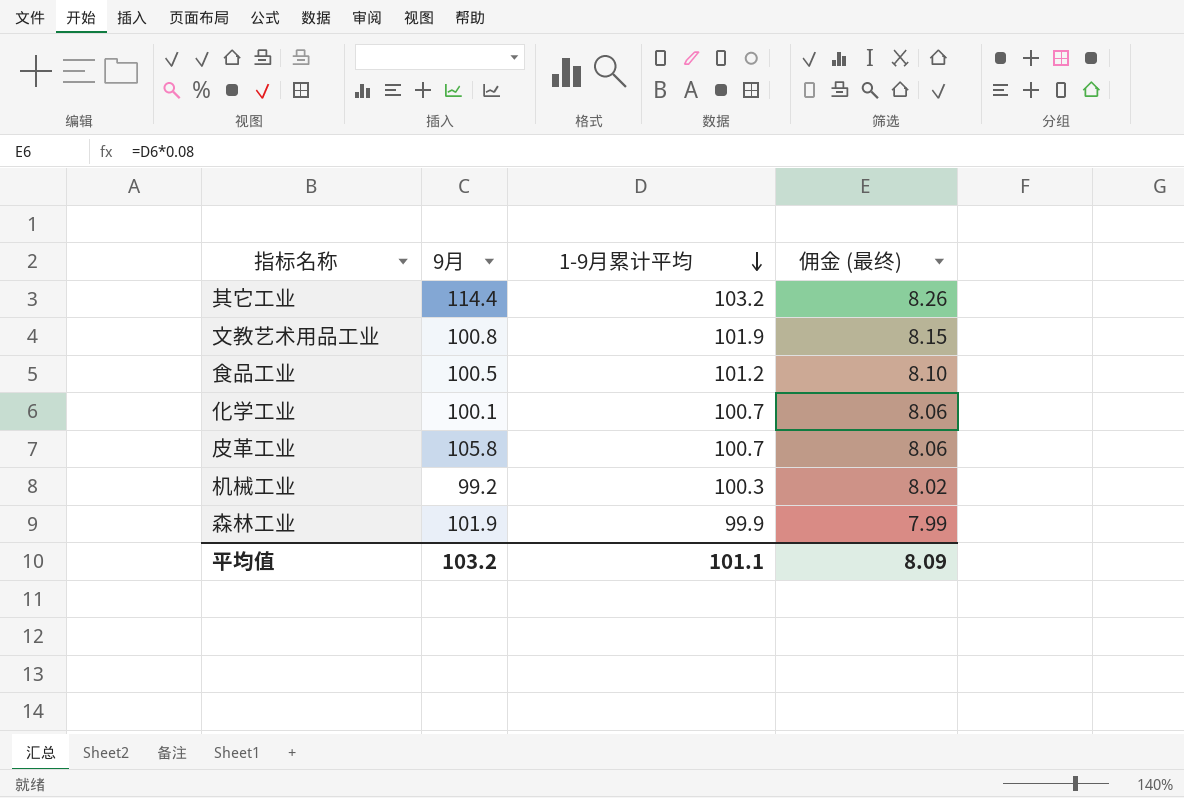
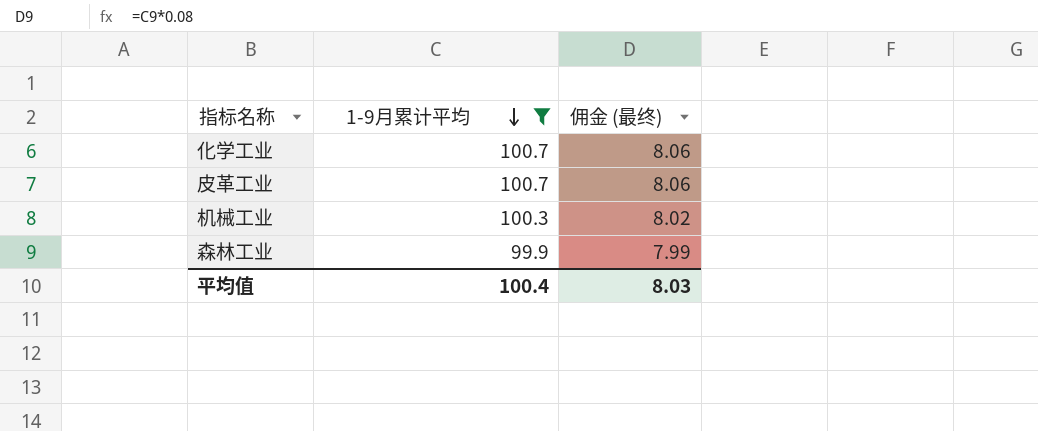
filter: none -> 1-9月累计平均 <= 100.7
column 9月 | position: 2 -> none
平均值 | 1-9月累计平均: 101.1 -> 100.4
平均值 | 佣金 (最终): 8.09 -> 8.03

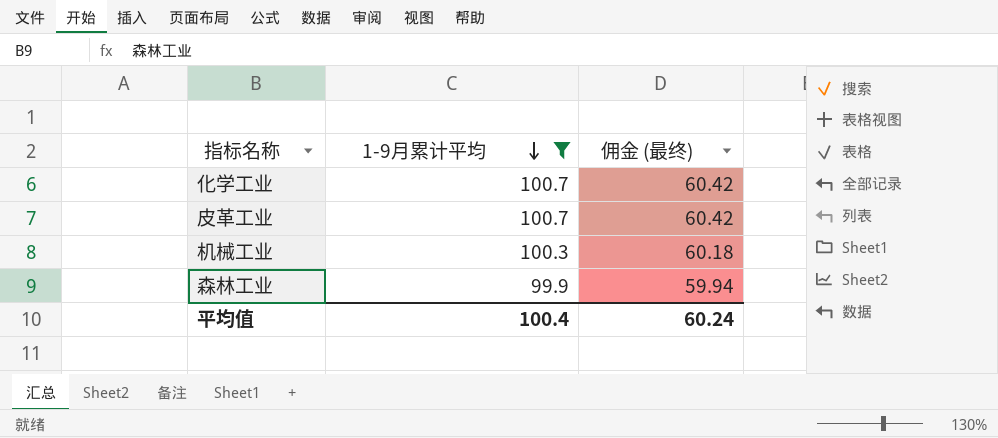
column 佣金 (最终) | formula: [1-9月累计平均] * 0.08 -> [1-9月累计平均] * 0.6
平均值 | 佣金 (最终): 8.03 -> 60.24

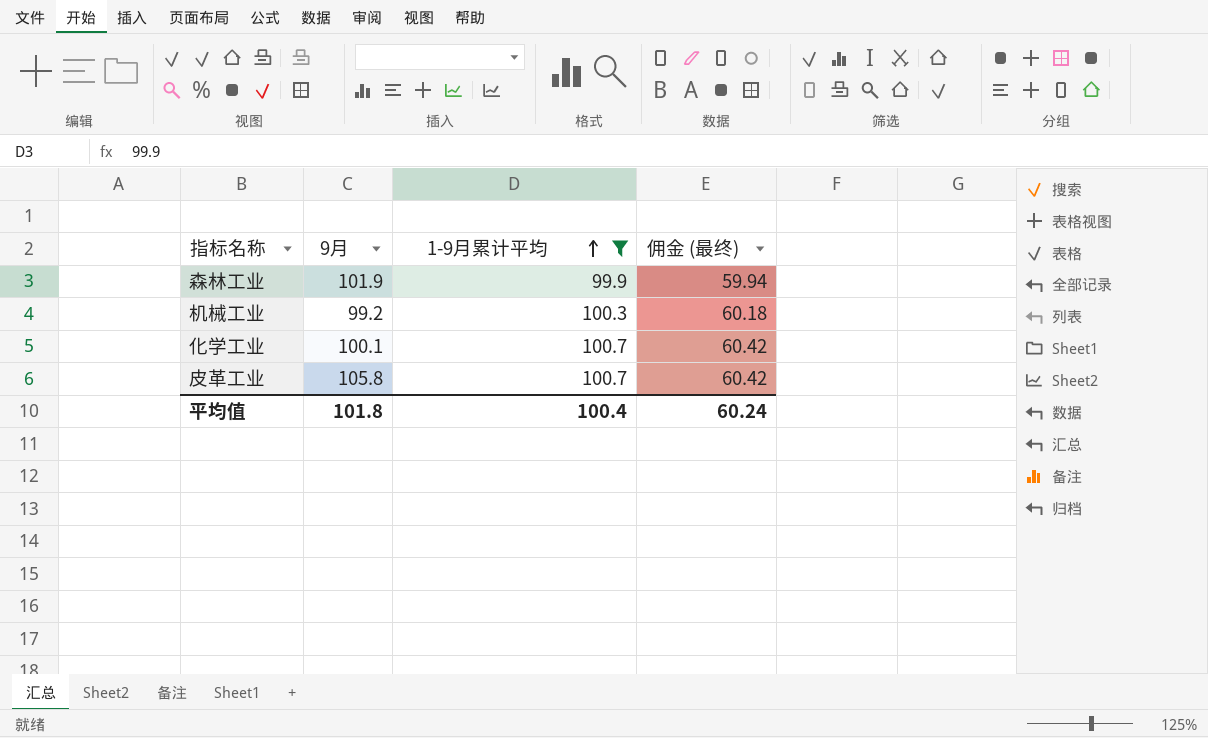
row order: 1-9月累计平均 descending -> 1-9月累计平均 ascending
column 9月 | position: none -> 2

